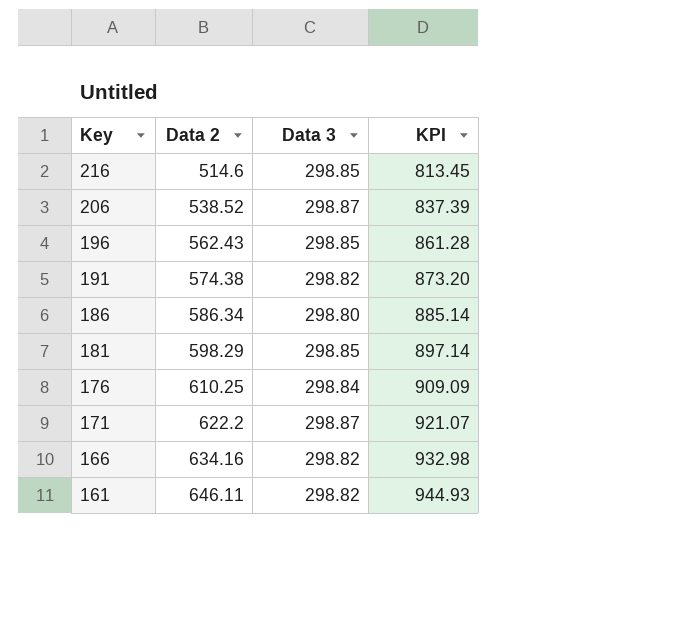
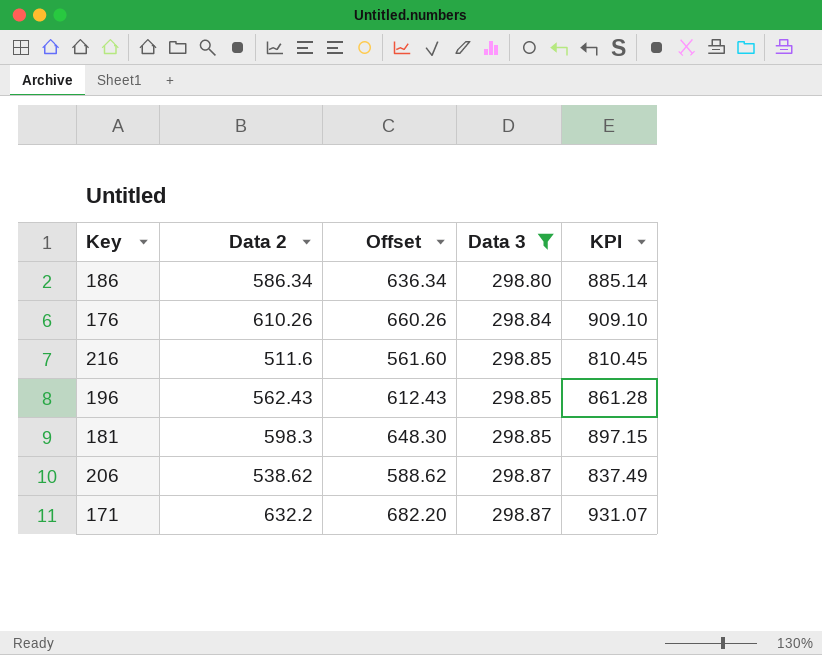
filter: none -> Data 3 != 298.82
row order: Key descending -> Data 3 ascending
column Offset | formula: none -> [Data 2] + 50
176 | Data 2: 610.25 -> 610.26
176 | KPI: 909.09 -> 909.10
216 | Data 2: 514.6 -> 511.6
216 | KPI: 813.45 -> 810.45
181 | Data 2: 598.29 -> 598.3
181 | KPI: 897.14 -> 897.15
206 | Data 2: 538.52 -> 538.62
206 | KPI: 837.39 -> 837.49
171 | Data 2: 622.2 -> 632.2
171 | KPI: 921.07 -> 931.07

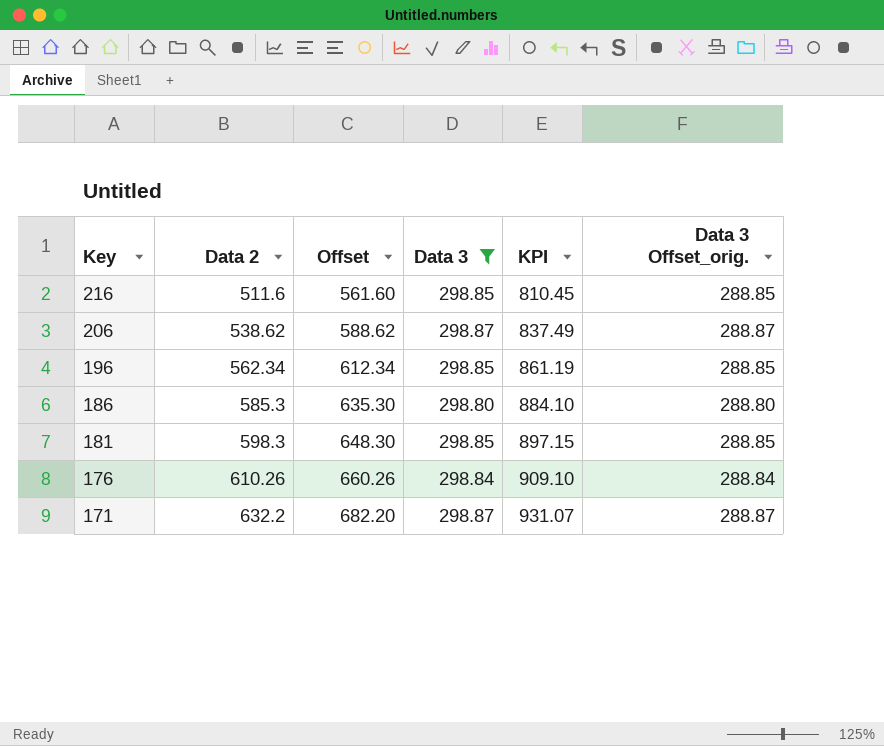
row order: Data 3 ascending -> Key descending
column Data 3 Offset_orig. | formula: none -> [Data 3] - 10
196 | Data 2: 562.43 -> 562.34
196 | Offset: 612.43 -> 612.34
196 | KPI: 861.28 -> 861.19
186 | Data 2: 586.34 -> 585.3
186 | Offset: 636.34 -> 635.30
186 | KPI: 885.14 -> 884.10

